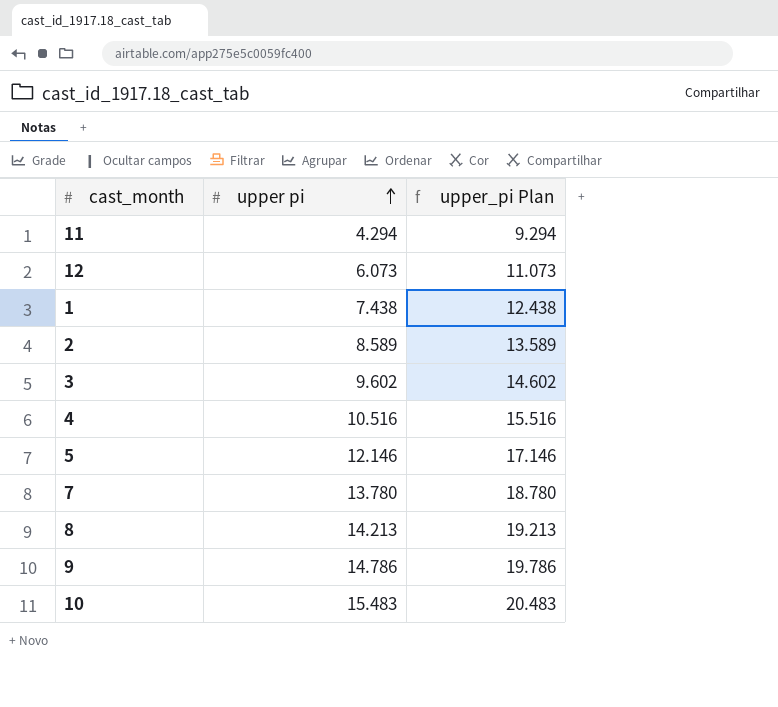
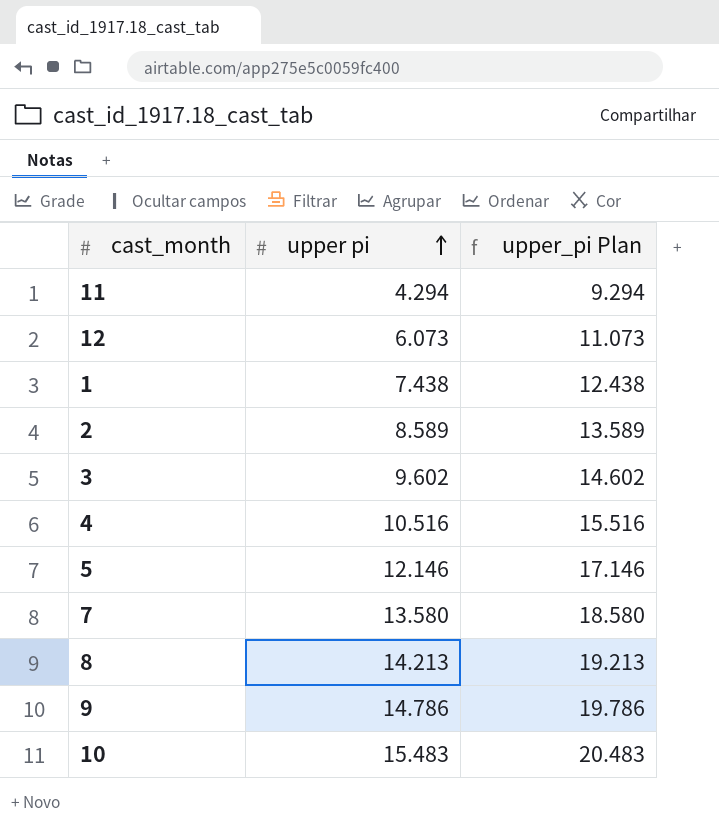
7 | upper pi: 13.780 -> 13.580
7 | upper_pi Plan: 18.780 -> 18.580

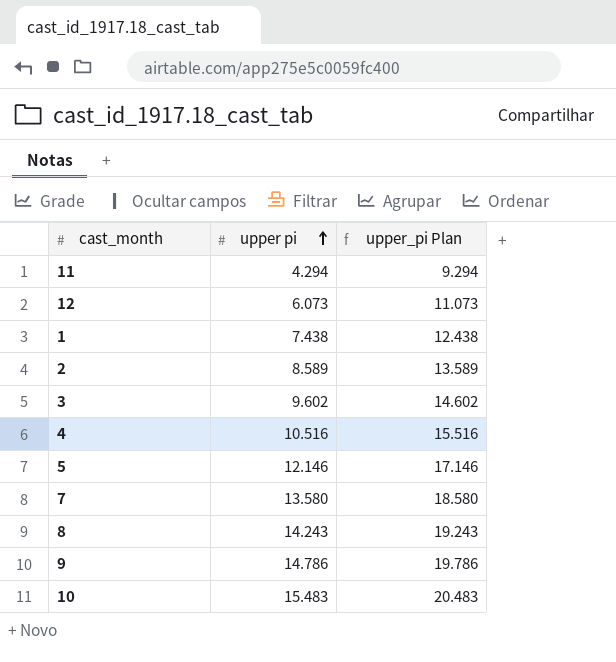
8 | upper pi: 14.213 -> 14.243
8 | upper_pi Plan: 19.213 -> 19.243

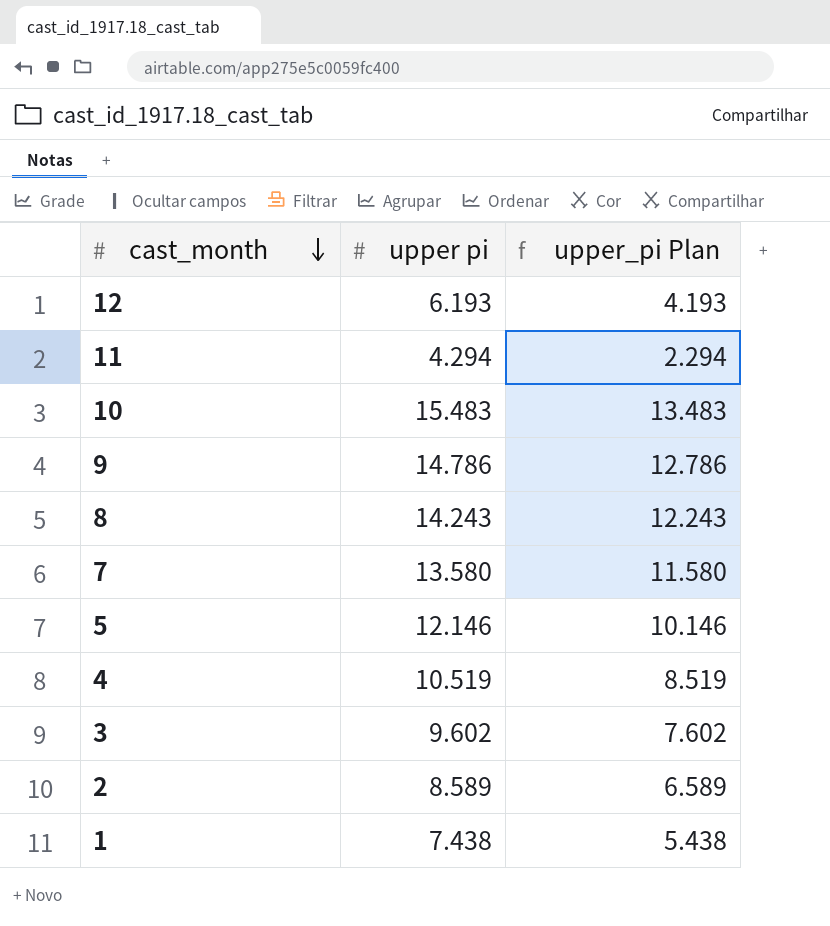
row order: upper pi ascending -> cast_month descending
column upper_pi Plan | formula: [upper pi] + 5 -> [upper pi] - 2
12 | upper pi: 6.073 -> 6.193
4 | upper pi: 10.516 -> 10.519

